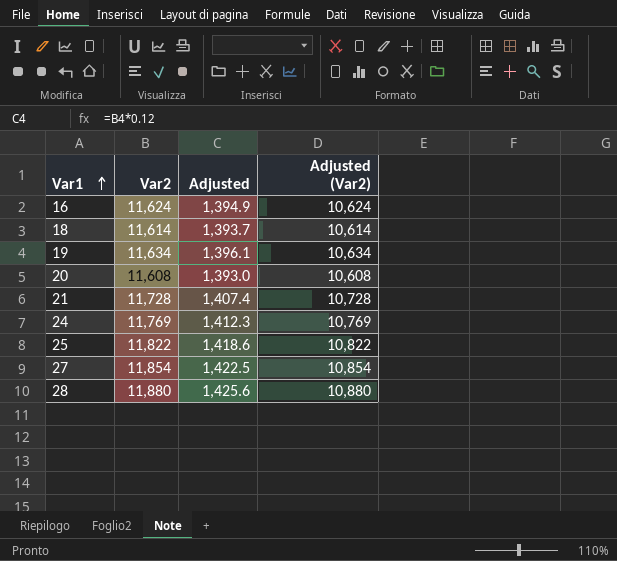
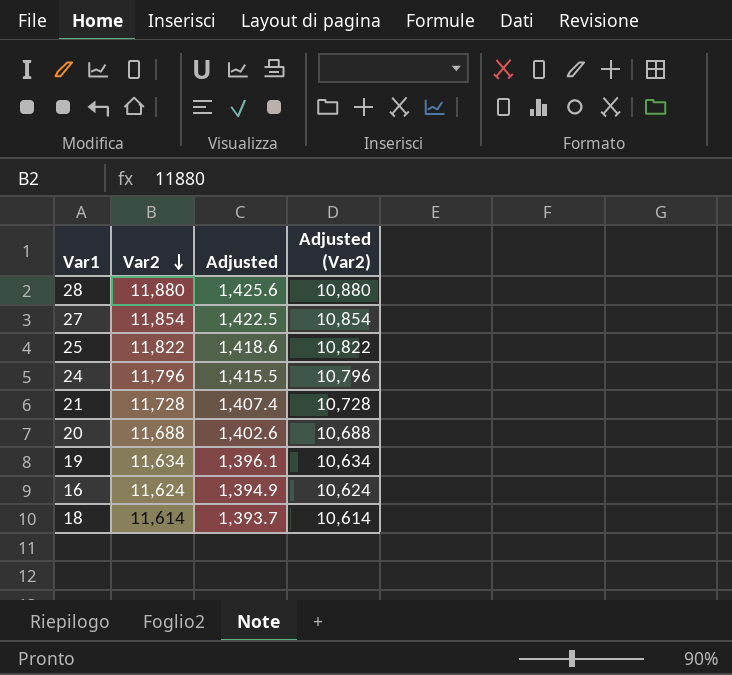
row order: Var1 ascending -> Var2 descending
24 | Var2: 11,769 -> 11,796
24 | Adjusted: 1,412.3 -> 1,415.5
24 | Adjusted (Var2): 10,769 -> 10,796
20 | Var2: 11,608 -> 11,688
20 | Adjusted: 1,393.0 -> 1,402.6
20 | Adjusted (Var2): 10,608 -> 10,688

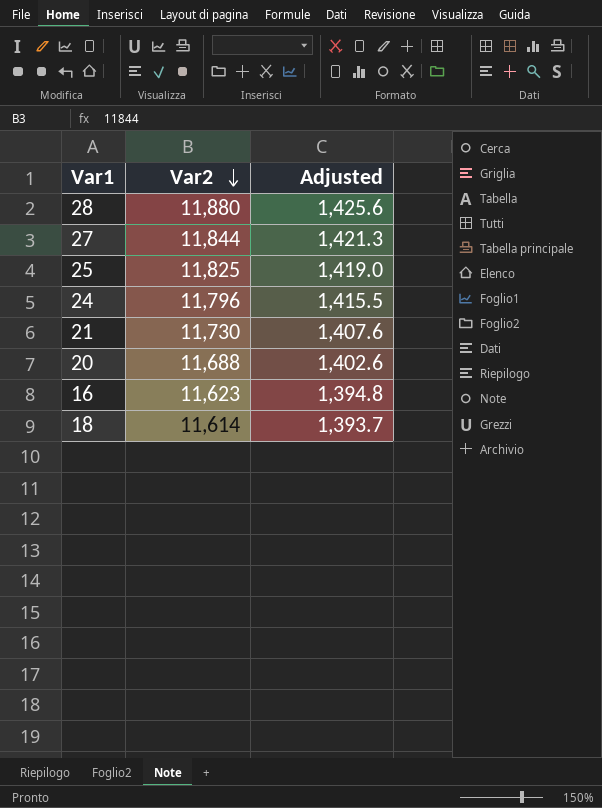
column Adjusted (Var2) | formula: [Var2] - 1000 -> none
row 19: 11,634 | 1,396.1 | 10,634 -> none
27 | Var2: 11,854 -> 11,844
27 | Adjusted: 1,422.5 -> 1,421.3
25 | Var2: 11,822 -> 11,825
25 | Adjusted: 1,418.6 -> 1,419.0
21 | Var2: 11,728 -> 11,730
21 | Adjusted: 1,407.4 -> 1,407.6
16 | Var2: 11,624 -> 11,623
16 | Adjusted: 1,394.9 -> 1,394.8

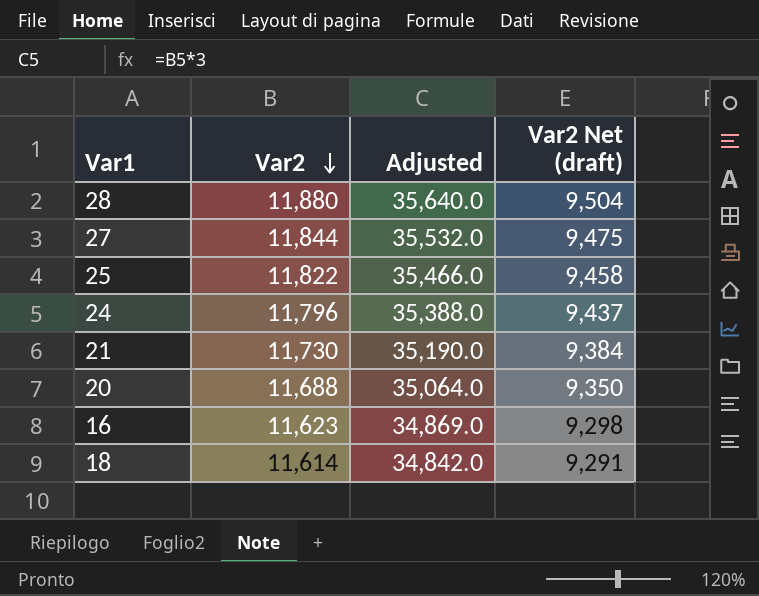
column Adjusted | formula: [Var2] * 0.12 -> [Var2] * 3
column Var2 Net (draft) | formula: none -> [Var2] * 0.8
25 | Var2: 11,825 -> 11,822

